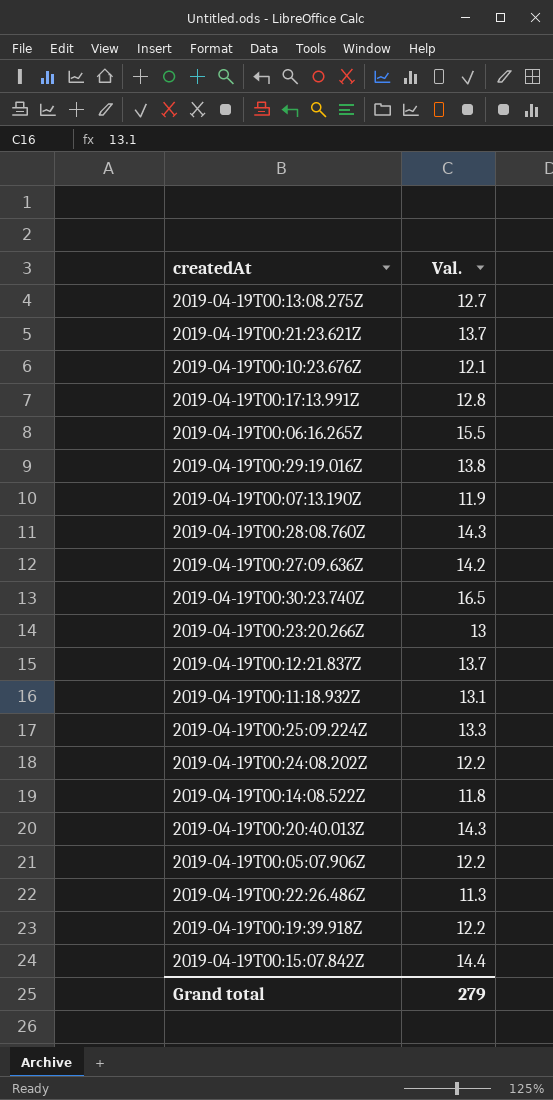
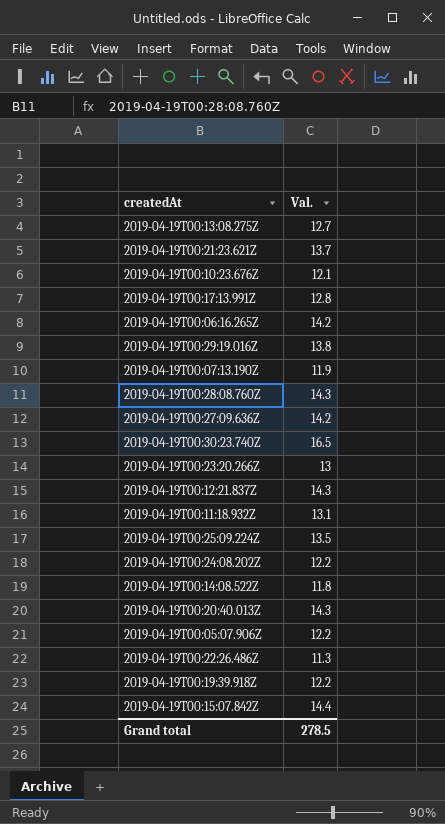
2019-04-19T00:06:16.265Z | Val.: 15.5 -> 14.2
2019-04-19T00:12:21.837Z | Val.: 13.7 -> 14.3
2019-04-19T00:25:09.224Z | Val.: 13.3 -> 13.5
Grand total | Val.: 279 -> 278.5

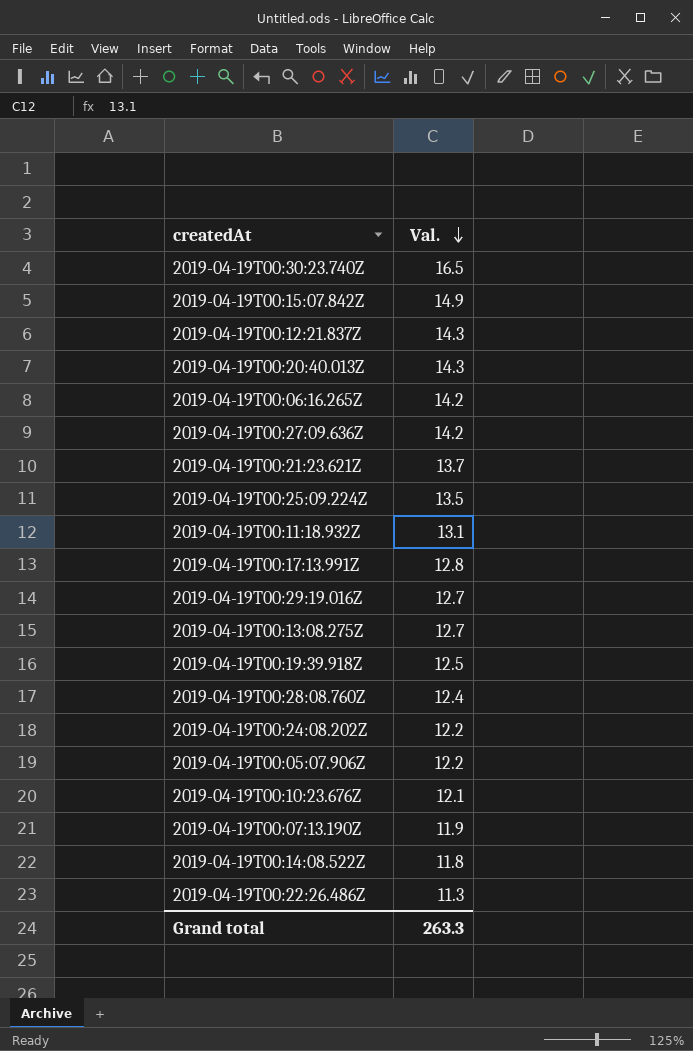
row order: none -> Val. descending
row 2019-04-19T00:23:20.266Z: 13 -> none
2019-04-19T00:15:07.842Z | Val.: 14.4 -> 14.9
2019-04-19T00:29:19.016Z | Val.: 13.8 -> 12.7
2019-04-19T00:19:39.918Z | Val.: 12.2 -> 12.5
2019-04-19T00:28:08.760Z | Val.: 14.3 -> 12.4
Grand total | Val.: 278.5 -> 263.3

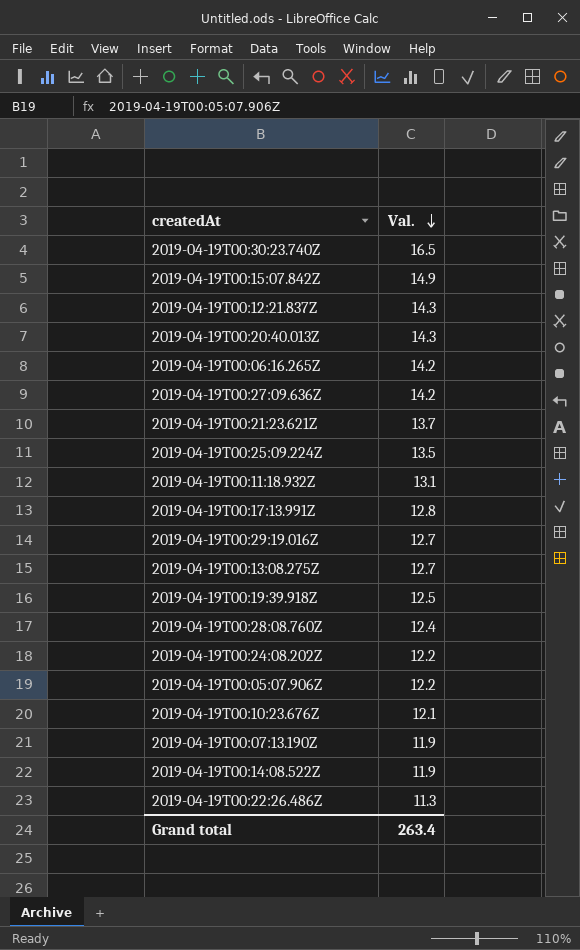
2019-04-19T00:14:08.522Z | Val.: 11.8 -> 11.9
Grand total | Val.: 263.3 -> 263.4

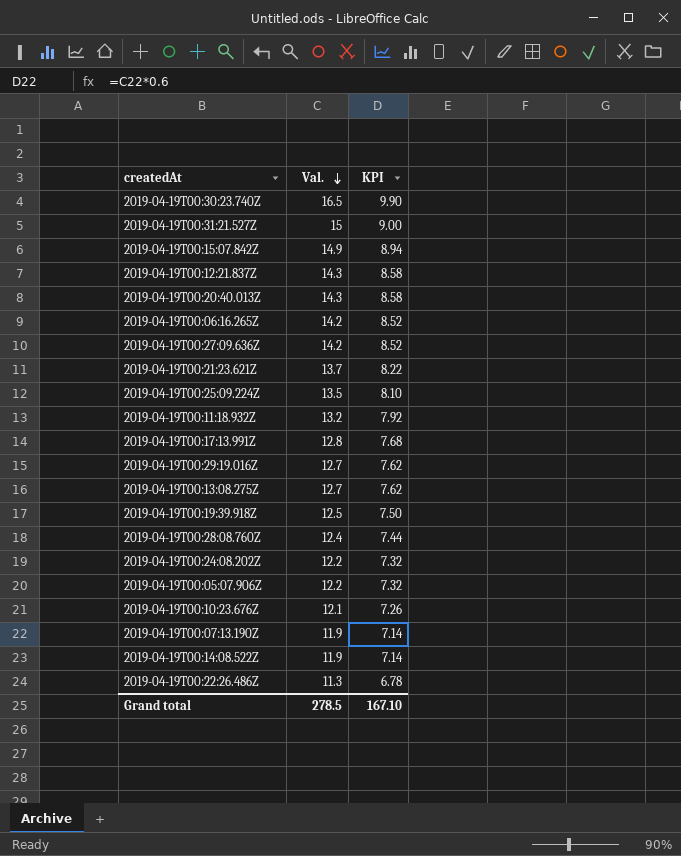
column KPI | formula: none -> [Val.] * 0.6
row 2019-04-19T00:31:21.527Z: none -> 15 | 9.00
2019-04-19T00:11:18.932Z | Val.: 13.1 -> 13.2
Grand total | Val.: 263.4 -> 278.5

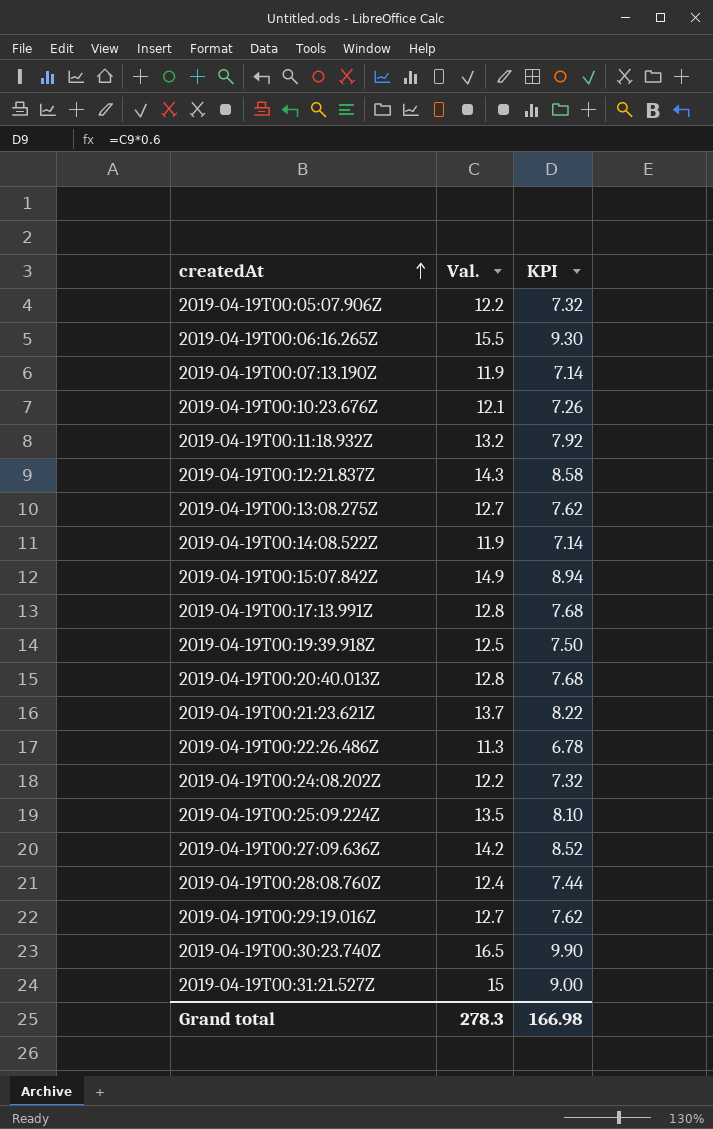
row order: Val. descending -> createdAt ascending
2019-04-19T00:06:16.265Z | Val.: 14.2 -> 15.5
2019-04-19T00:06:16.265Z | KPI: 8.52 -> 9.30
2019-04-19T00:20:40.013Z | Val.: 14.3 -> 12.8
2019-04-19T00:20:40.013Z | KPI: 8.58 -> 7.68
Grand total | Val.: 278.5 -> 278.3
Grand total | KPI: 167.10 -> 166.98

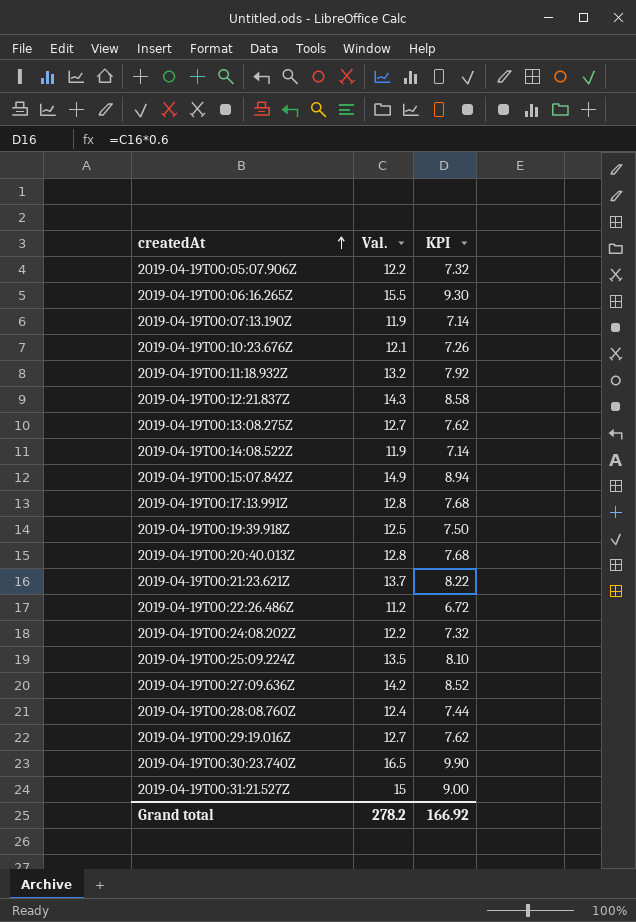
2019-04-19T00:22:26.486Z | Val.: 11.3 -> 11.2
2019-04-19T00:22:26.486Z | KPI: 6.78 -> 6.72
Grand total | Val.: 278.3 -> 278.2
Grand total | KPI: 166.98 -> 166.92

